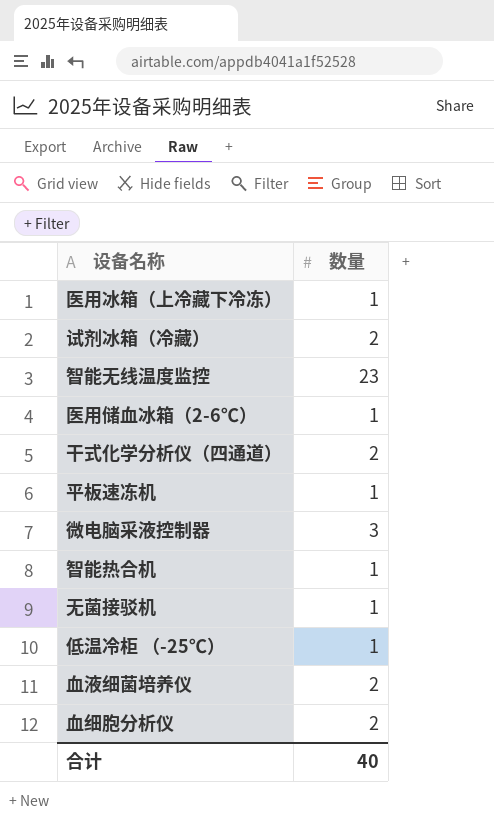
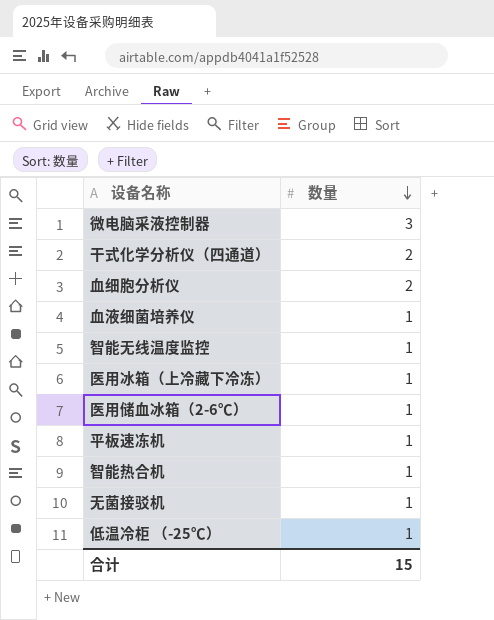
row order: none -> 数量 descending
row 试剂冰箱（冷藏）: 2 -> none
血液细菌培养仪 | 数量: 2 -> 1
智能无线温度监控 | 数量: 23 -> 1
合计 | 数量: 40 -> 15

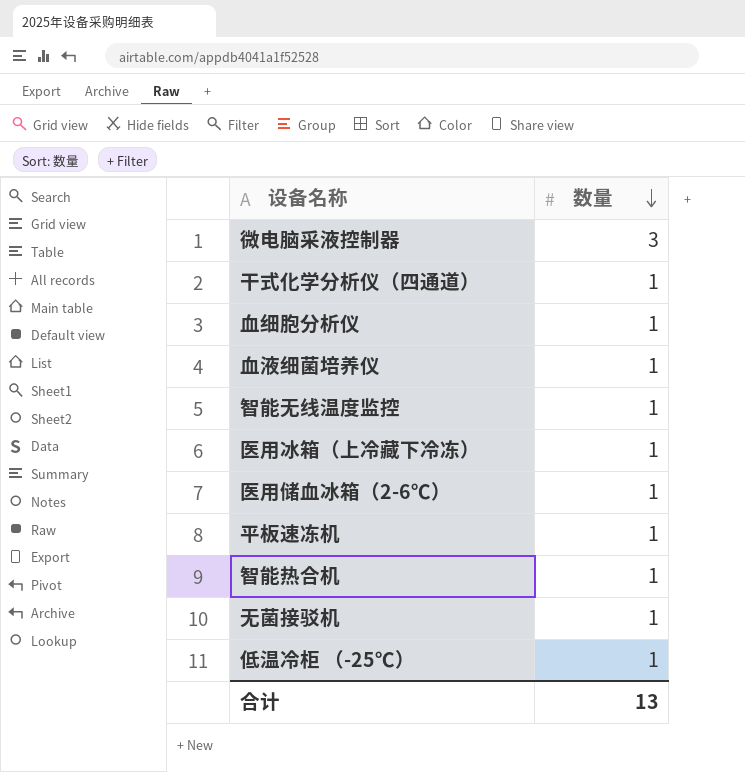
干式化学分析仪（四通道） | 数量: 2 -> 1
血细胞分析仪 | 数量: 2 -> 1
合计 | 数量: 15 -> 13

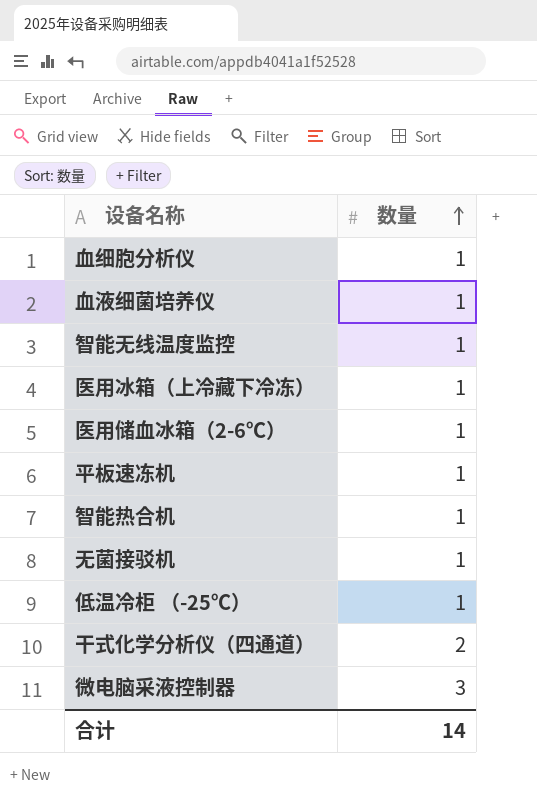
row order: 数量 descending -> 数量 ascending
干式化学分析仪（四通道） | 数量: 1 -> 2
合计 | 数量: 13 -> 14

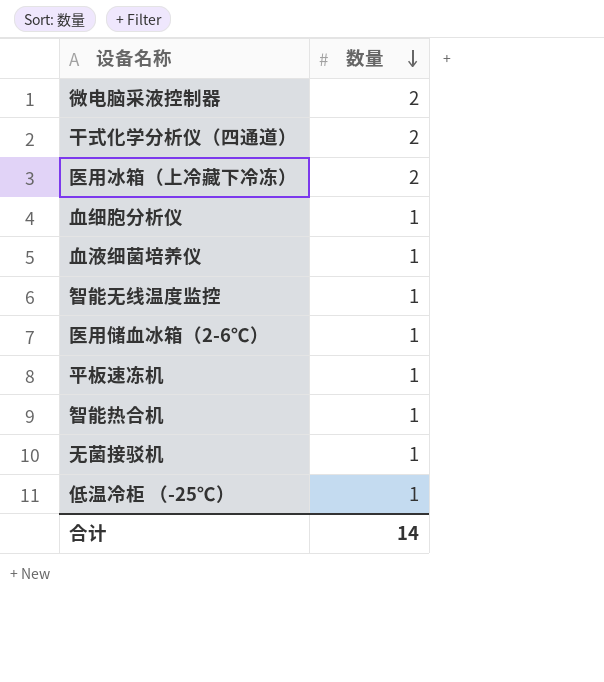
row order: 数量 ascending -> 数量 descending
微电脑采液控制器 | 数量: 3 -> 2
医用冰箱（上冷藏下冷冻） | 数量: 1 -> 2

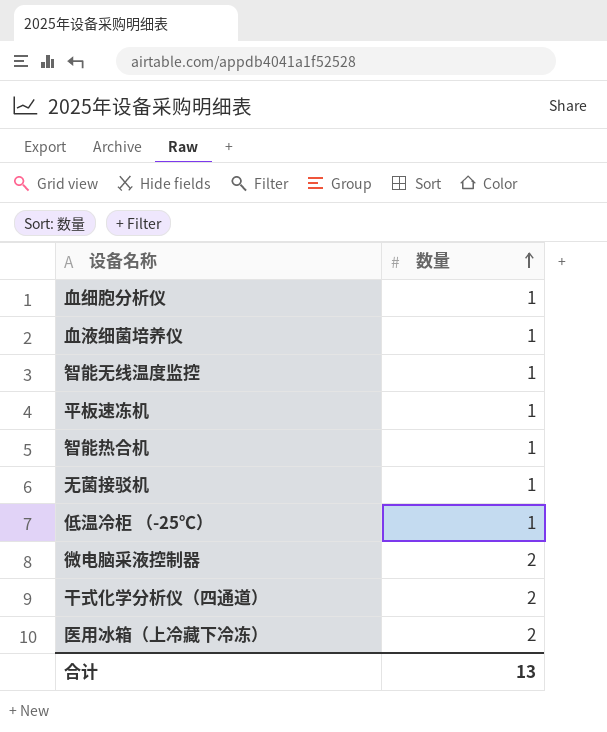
row order: 数量 descending -> 数量 ascending
row 医用储血冰箱（2-6℃）: 1 -> none
合计 | 数量: 14 -> 13

